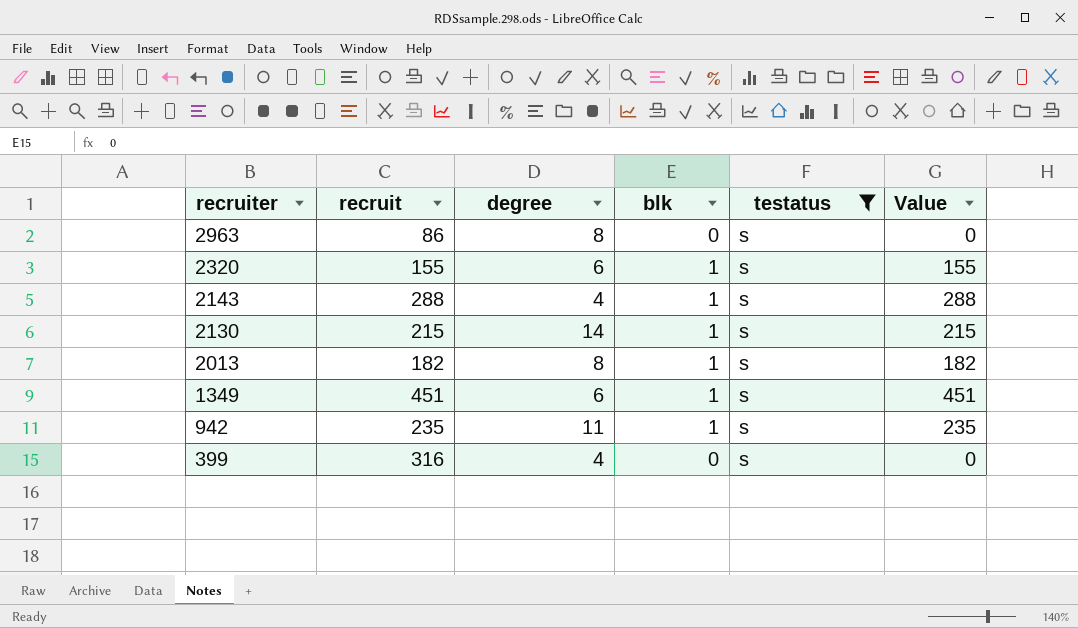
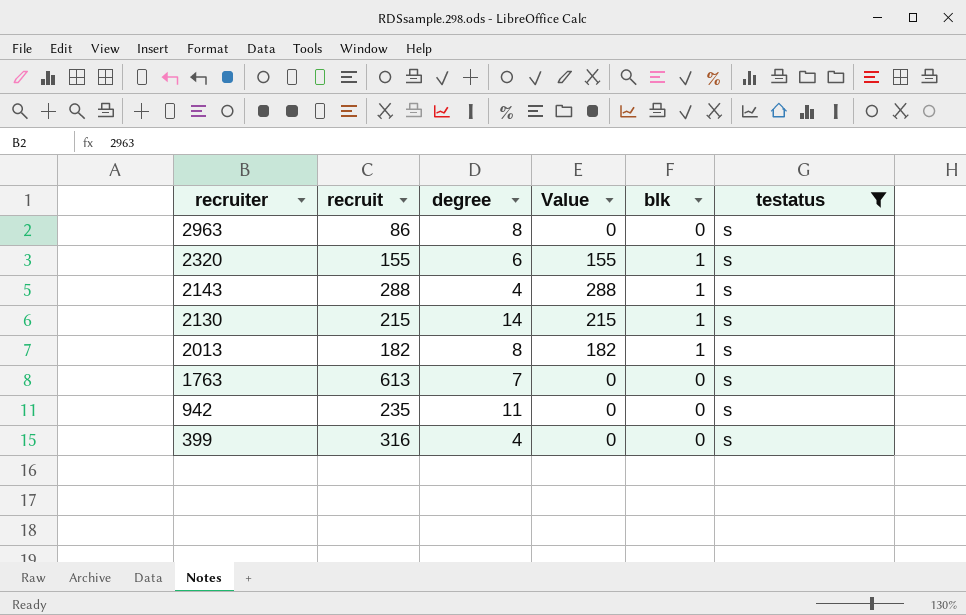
column Value | position: 6 -> 4
row 1349: 451 | 6 | 1 | s | 451 -> none
row 1763: none -> 613 | 7 | 0 | 0 | s
942 | Value: 235 -> 0
942 | blk: 1 -> 0

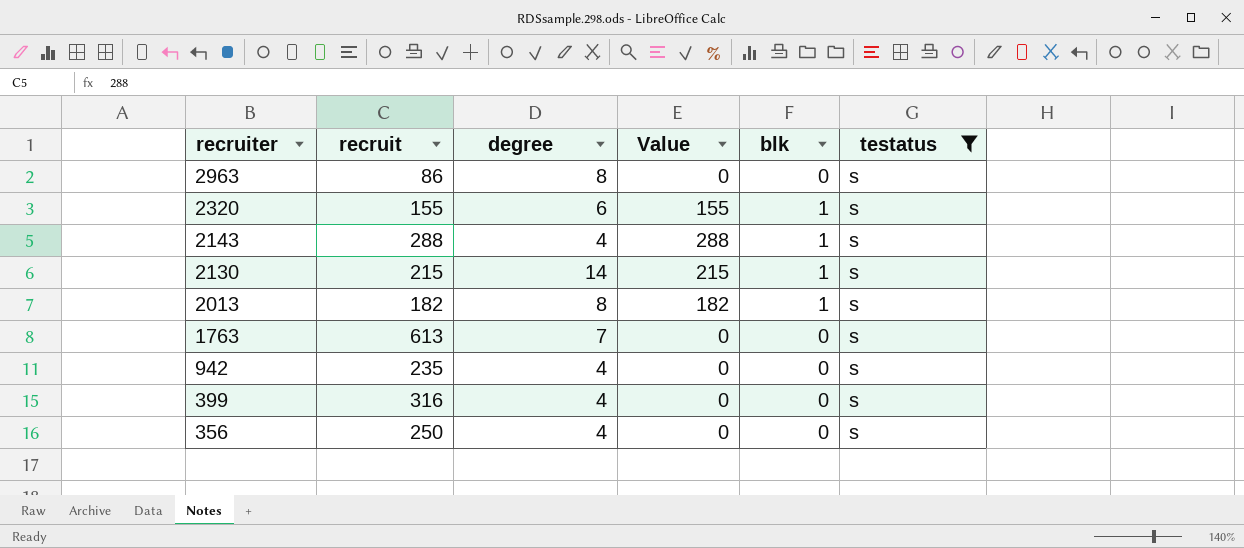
942 | degree: 11 -> 4
row 356: none -> 250 | 4 | 0 | 0 | s

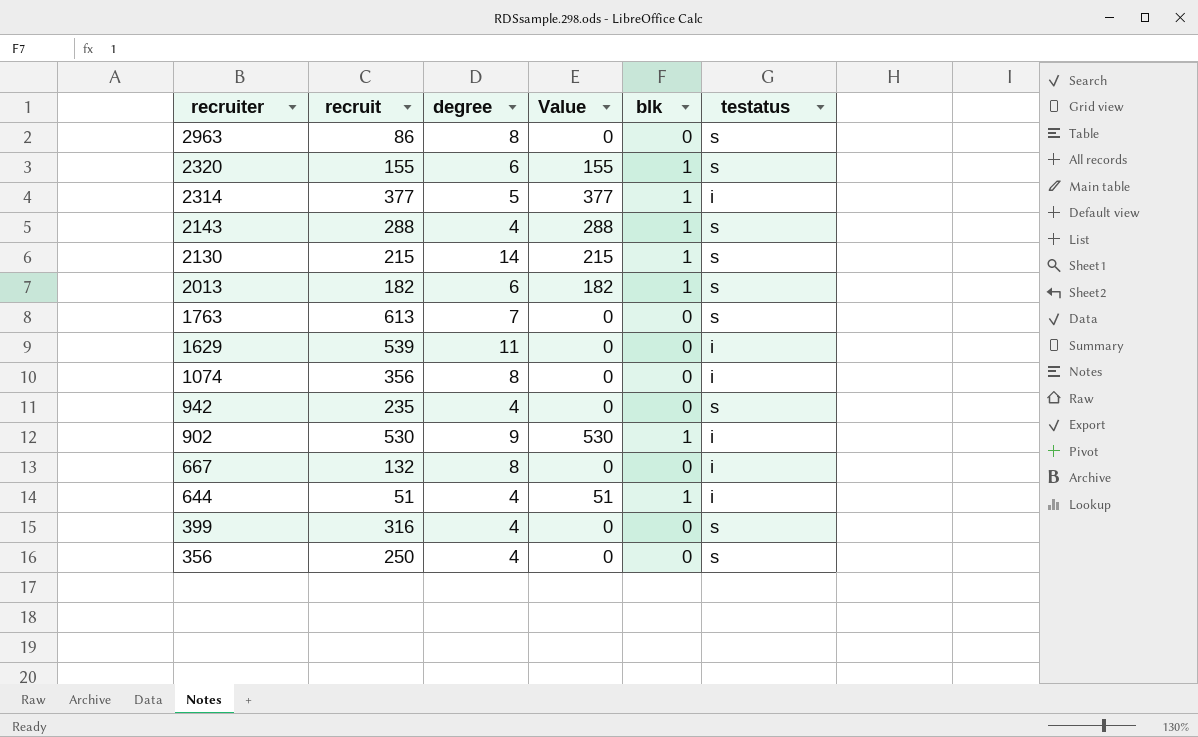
filter: testatus = s -> none
2013 | degree: 8 -> 6

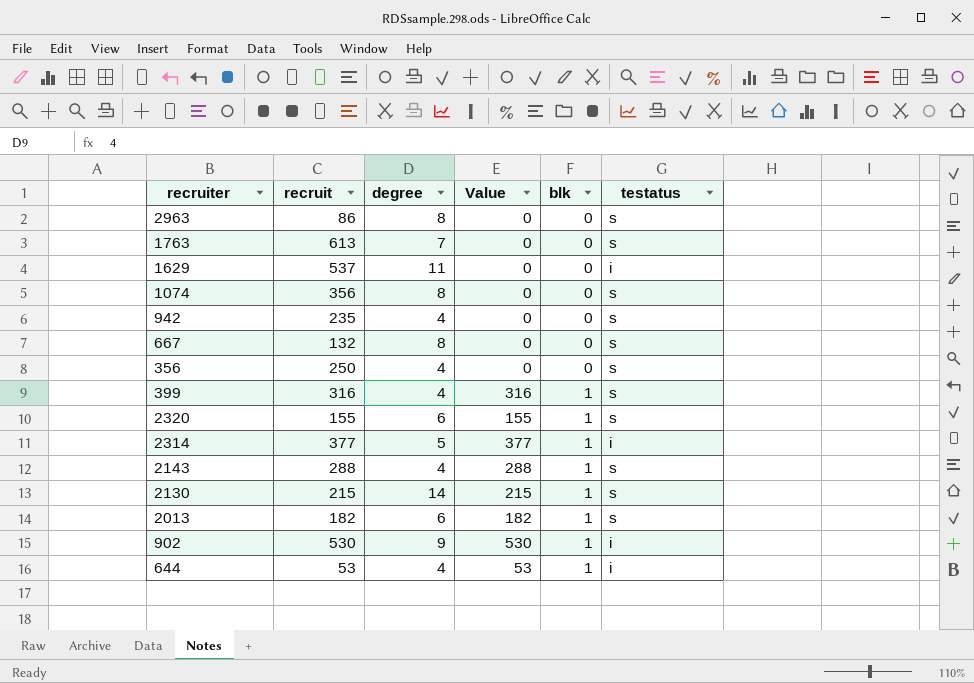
row order: recruiter descending -> blk ascending
1629 | recruit: 539 -> 537
1074 | testatus: i -> s
667 | testatus: i -> s
399 | Value: 0 -> 316
399 | blk: 0 -> 1
644 | recruit: 51 -> 53
644 | Value: 51 -> 53

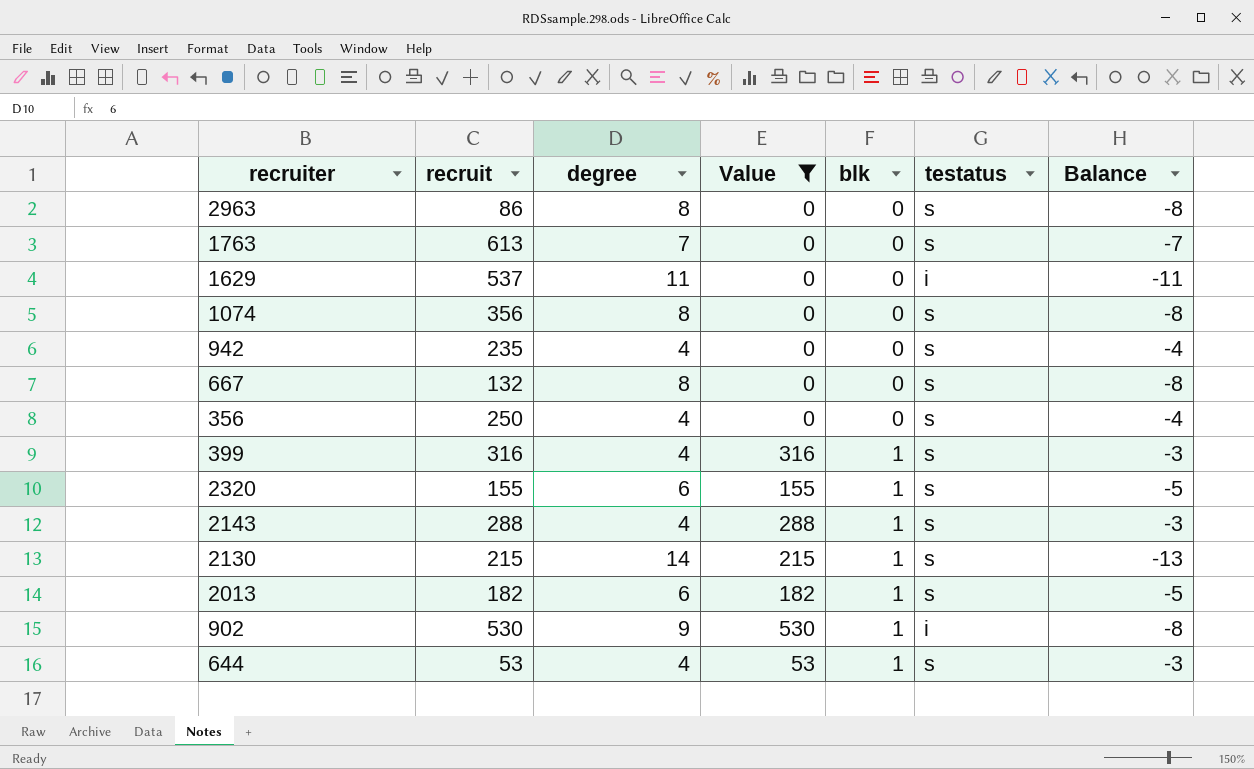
filter: none -> Value != 377
column Balance | formula: none -> [blk] - [degree]
644 | testatus: i -> s

